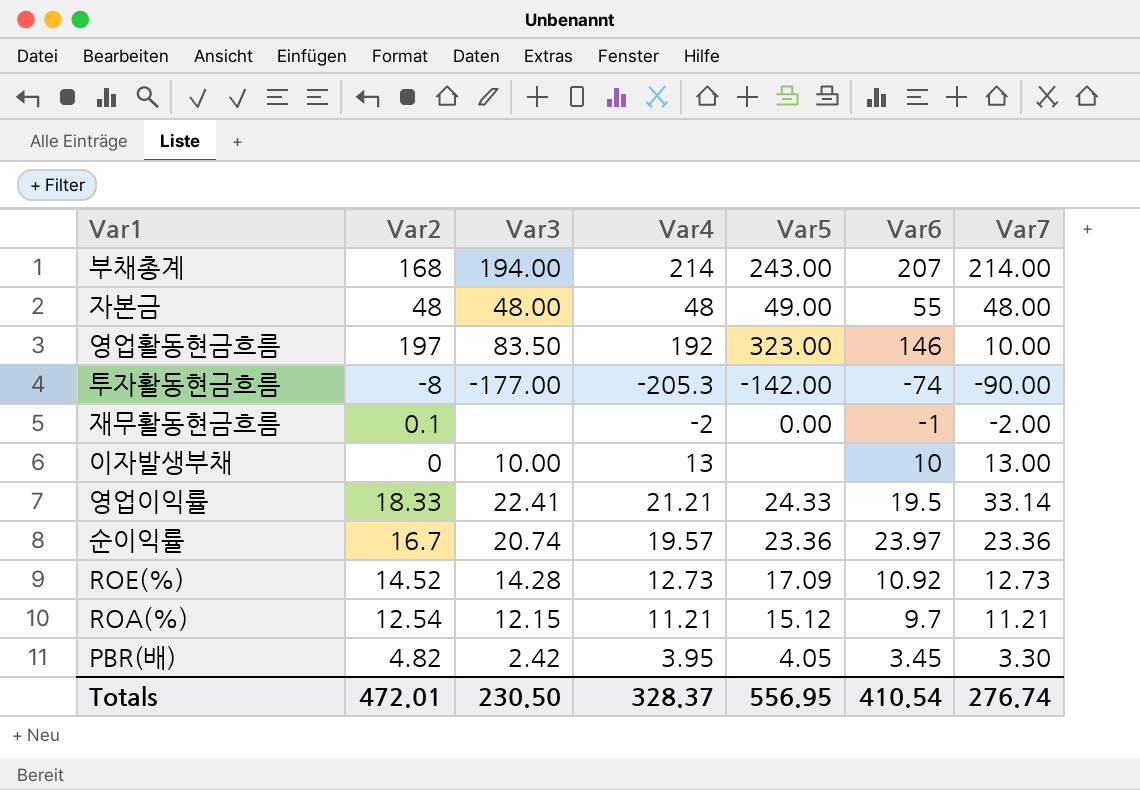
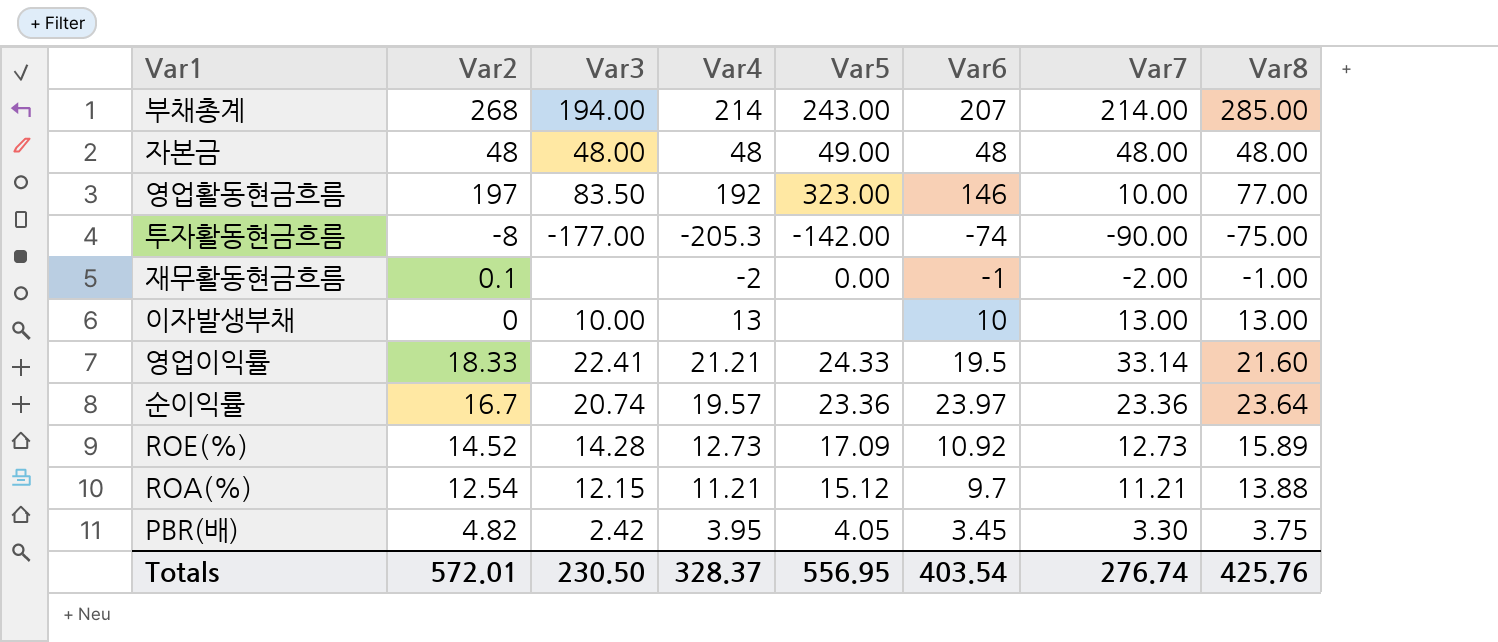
column Var8 | position: none -> 8
부채총계 | Var2: 168 -> 268
자본금 | Var6: 55 -> 48
Totals | Var2: 472.01 -> 572.01
Totals | Var6: 410.54 -> 403.54

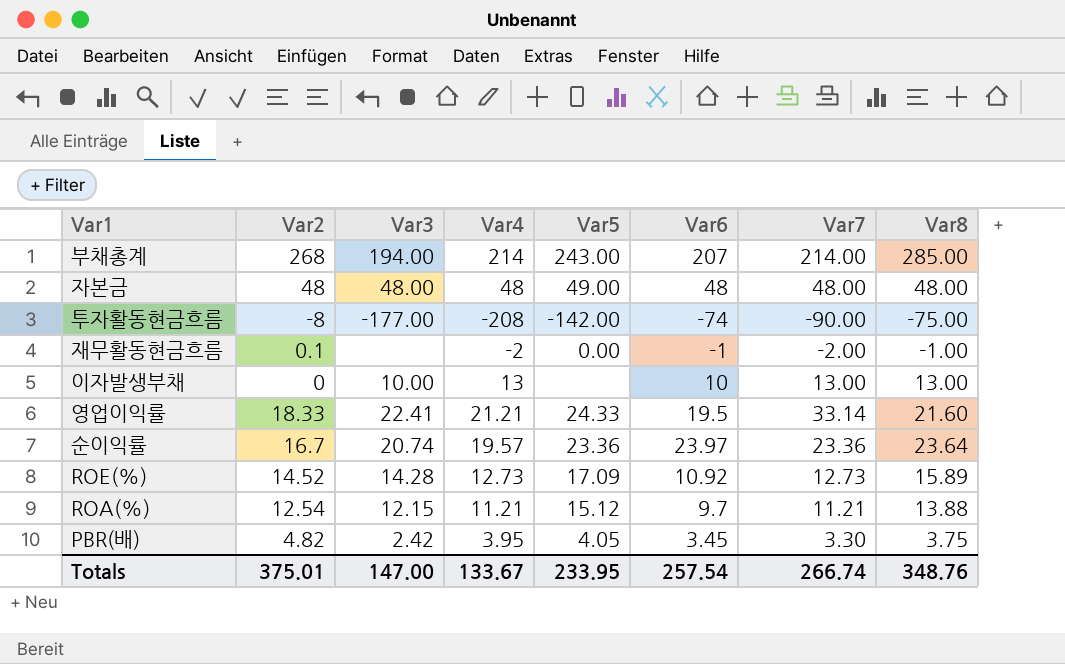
row 영업활동현금흐름: 197 | 83.50 | 192 | 323.00 | 146 | 10.00 | 77.00 -> none
투자활동현금흐름 | Var4: -205.3 -> -208
Totals | Var2: 572.01 -> 375.01
Totals | Var3: 230.50 -> 147.00
Totals | Var4: 328.37 -> 133.67
Totals | Var5: 556.95 -> 233.95
Totals | Var6: 403.54 -> 257.54
Totals | Var7: 276.74 -> 266.74
Totals | Var8: 425.76 -> 348.76

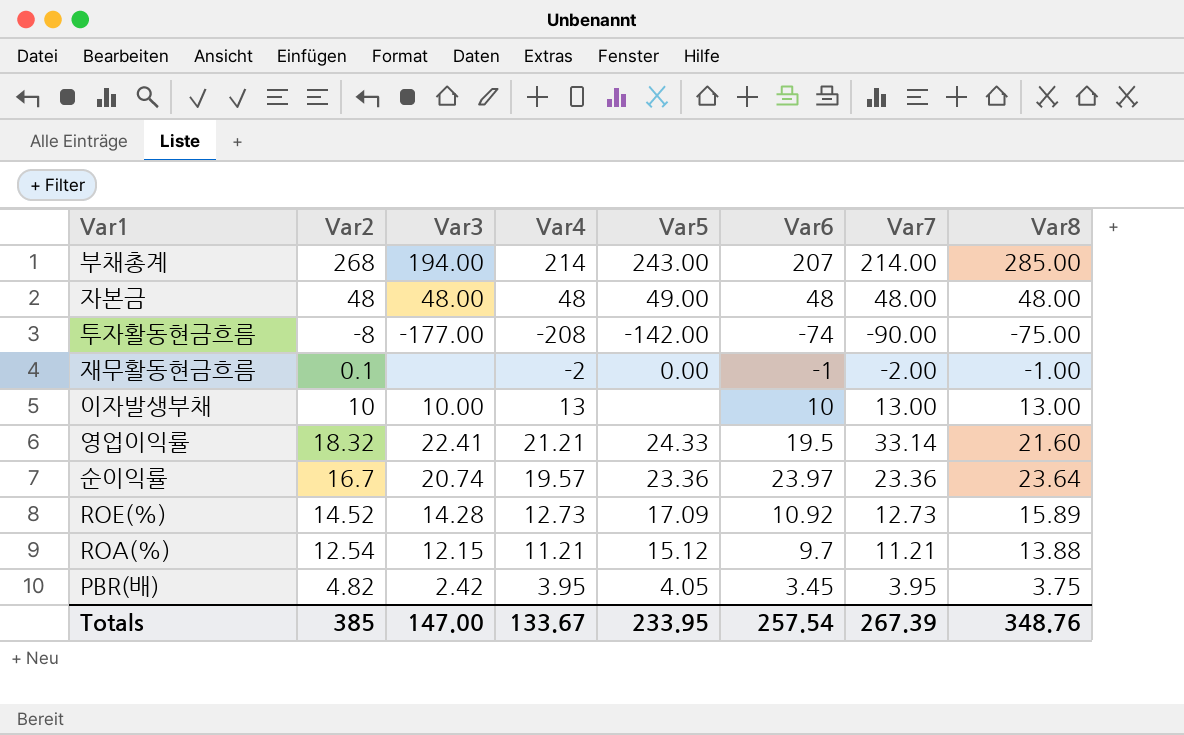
이자발생부채 | Var2: 0 -> 10
영업이익률 | Var2: 18.33 -> 18.32
PBR(배) | Var7: 3.30 -> 3.95
Totals | Var2: 375.01 -> 385
Totals | Var7: 266.74 -> 267.39

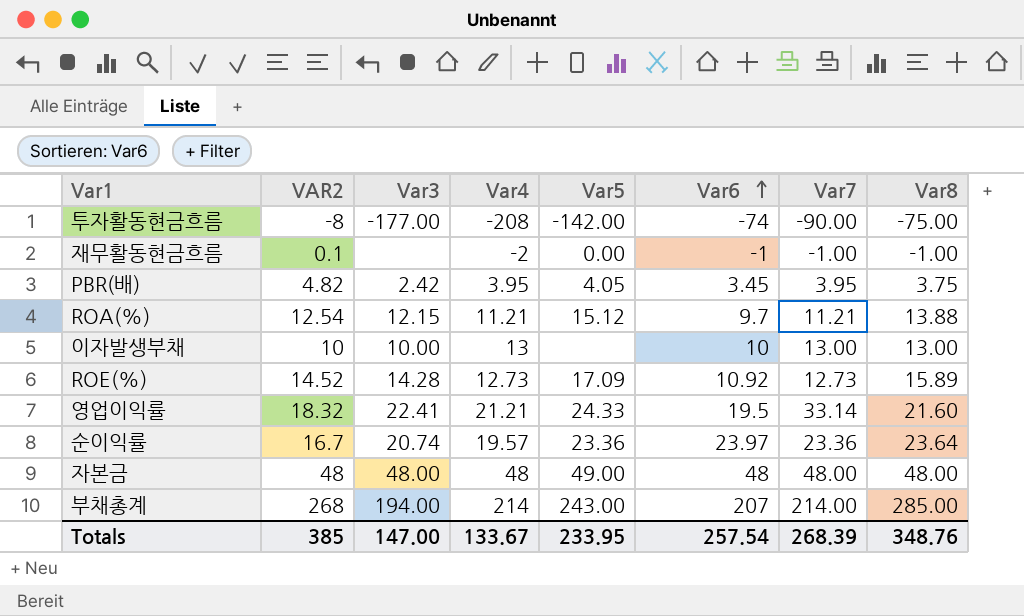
row order: none -> Var6 ascending
column name: Var2 -> VAR2
재무활동현금흐름 | Var7: -2.00 -> -1.00
Totals | Var7: 267.39 -> 268.39

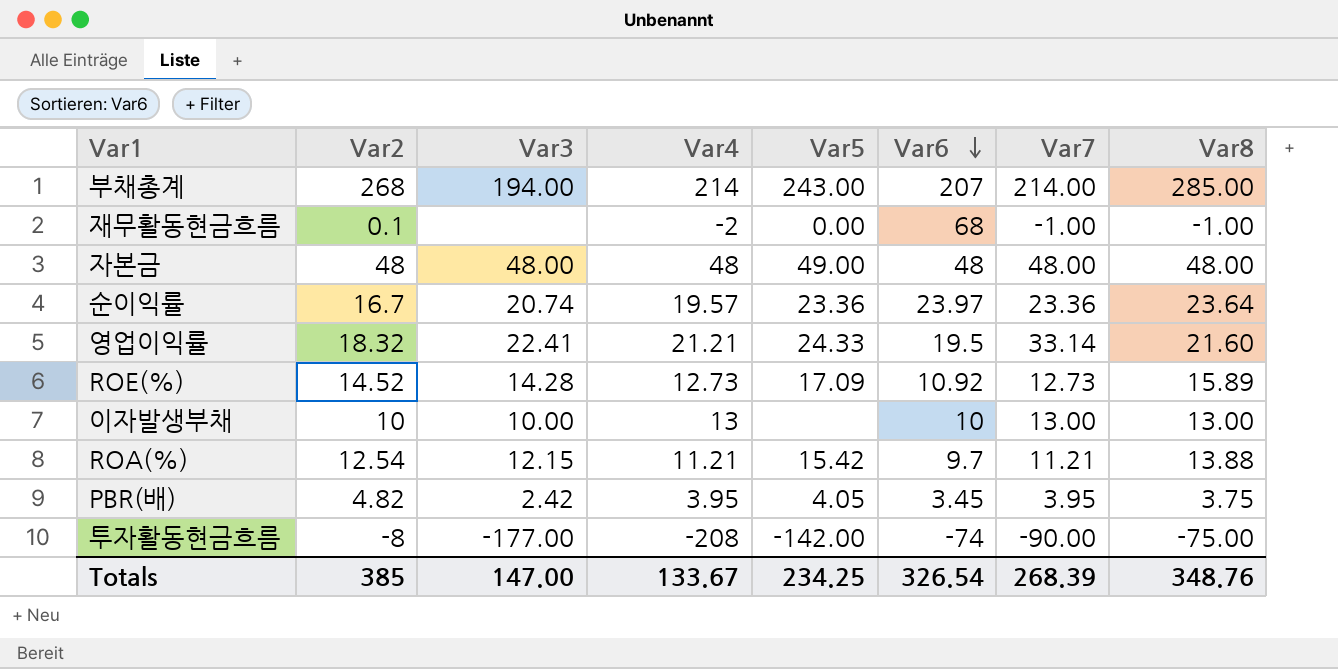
row order: Var6 ascending -> Var6 descending
column name: VAR2 -> Var2
재무활동현금흐름 | Var6: -1 -> 68
ROA(%) | Var5: 15.12 -> 15.42
Totals | Var5: 233.95 -> 234.25
Totals | Var6: 257.54 -> 326.54

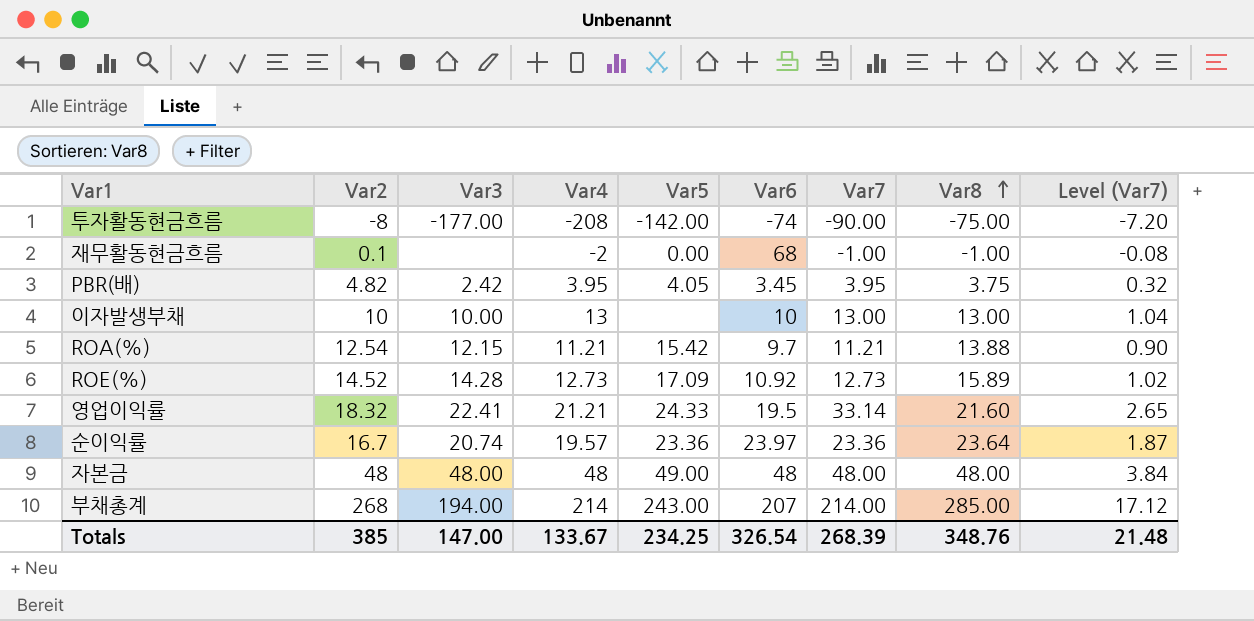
row order: Var6 descending -> Var8 ascending
column Level (Var7) | formula: none -> [Var7] * 0.08

